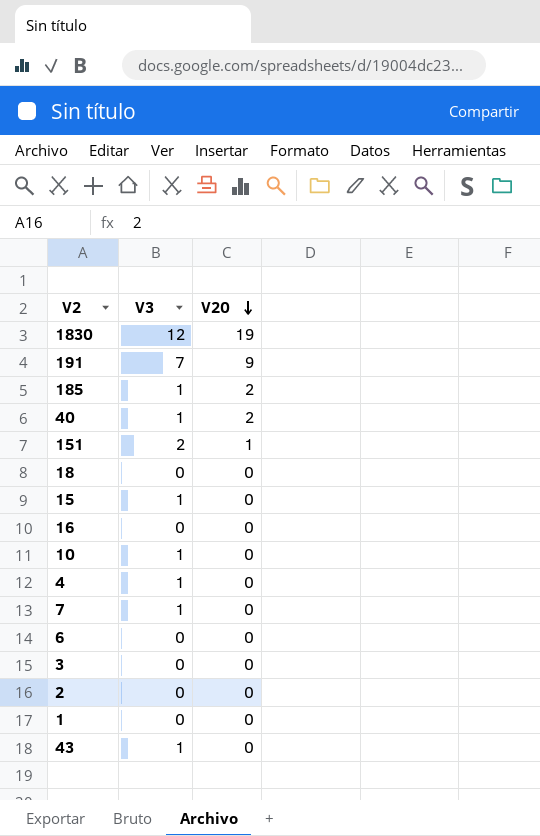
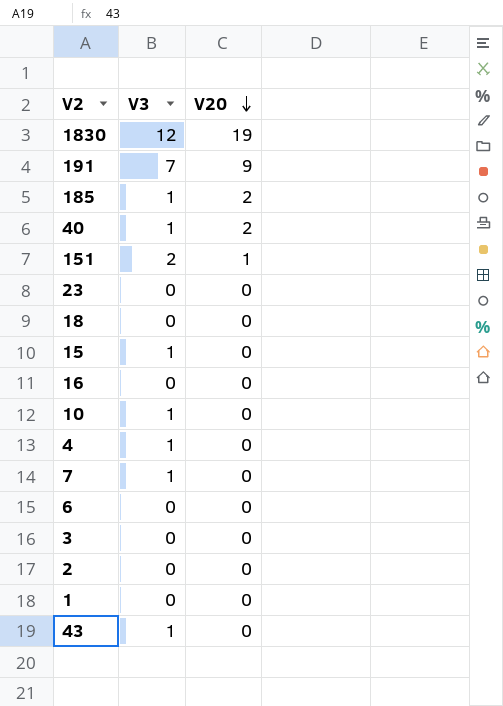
row 23: none -> 0 | 0

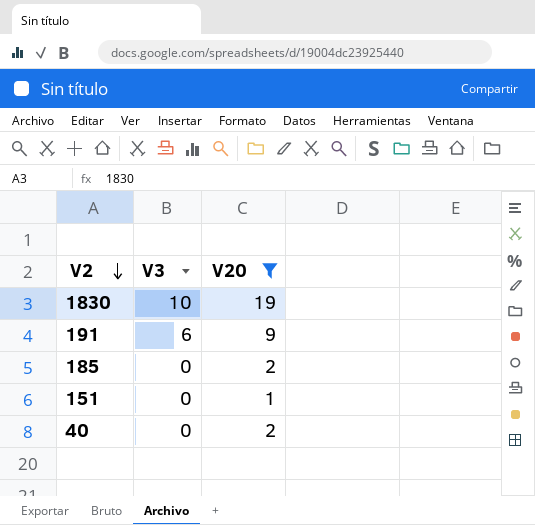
filter: none -> V20 != 0
row order: V20 descending -> V2 descending
1830 | V3: 12 -> 10
191 | V3: 7 -> 6
185 | V3: 1 -> 0
151 | V3: 2 -> 0
40 | V3: 1 -> 0

